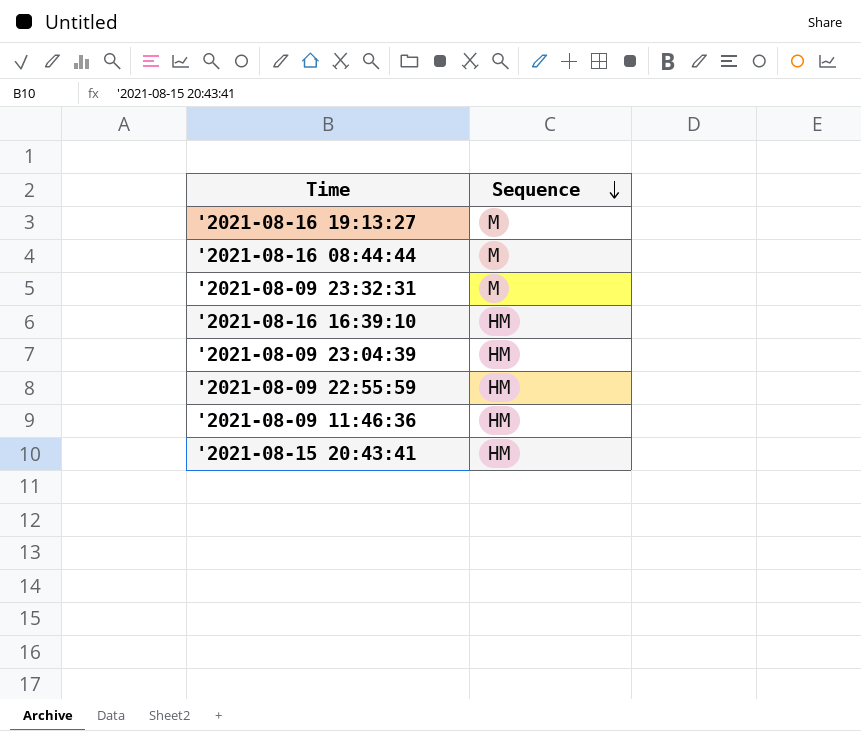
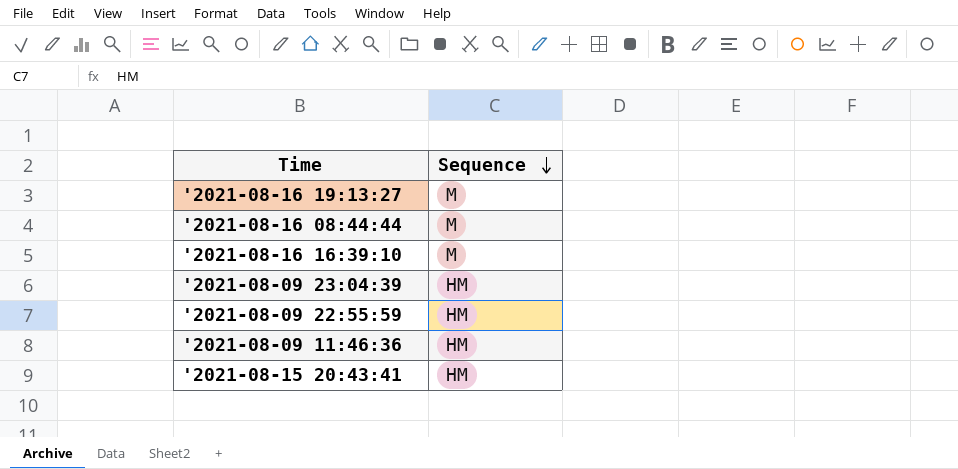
row '2021-08-09 23:32:31: M -> none
'2021-08-16 16:39:10 | Sequence: HM -> M

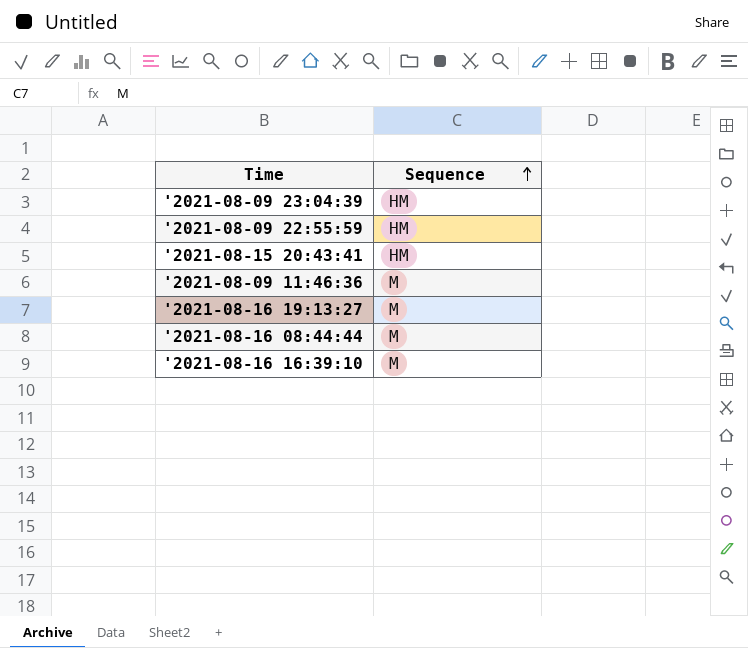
row order: Sequence descending -> Sequence ascending
'2021-08-09 11:46:36 | Sequence: HM -> M

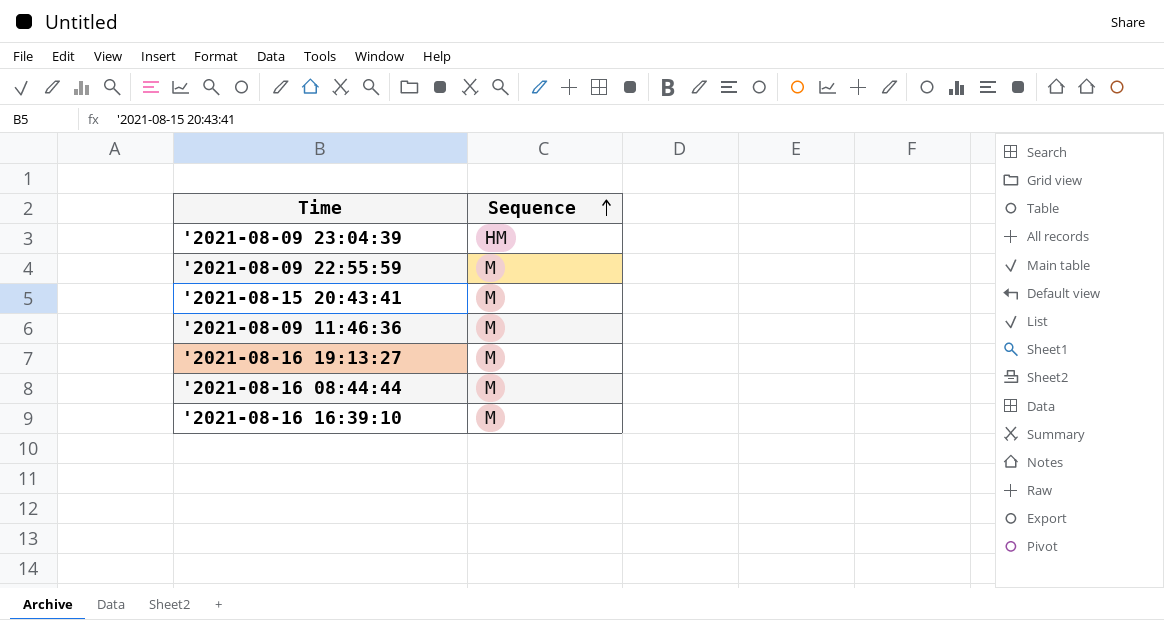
'2021-08-09 22:55:59 | Sequence: HM -> M
'2021-08-15 20:43:41 | Sequence: HM -> M

